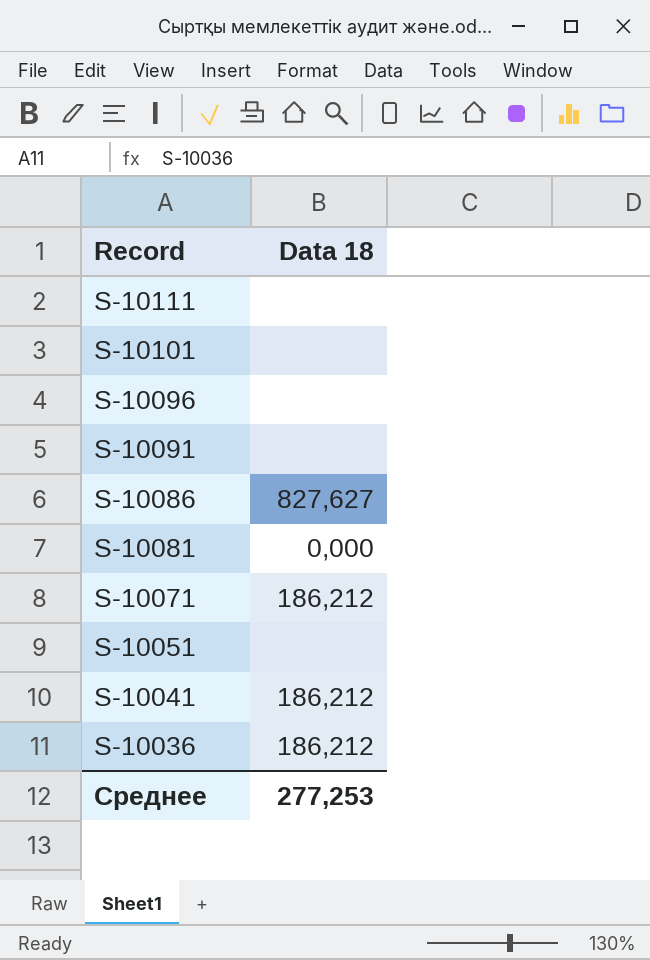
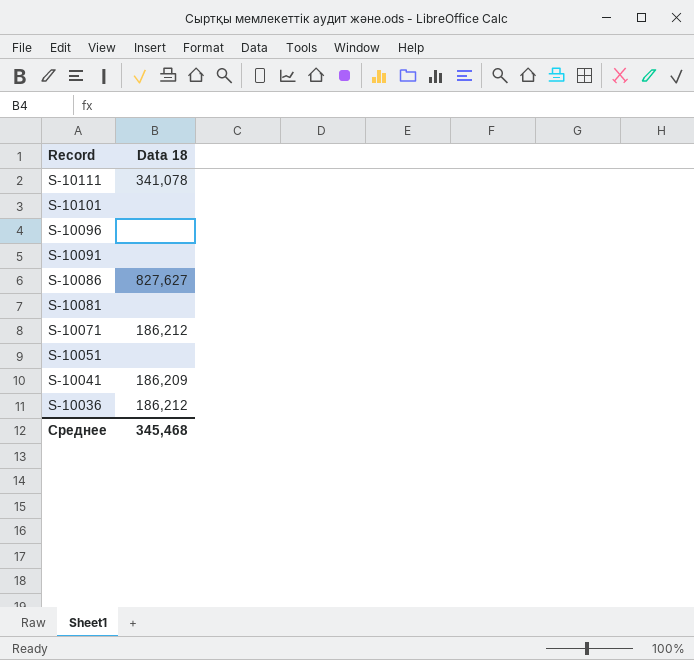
S-10111 | Data 18: none -> 341,078
S-10081 | Data 18: 0,000 -> none
S-10041 | Data 18: 186,212 -> 186,209
Среднее | Data 18: 277,253 -> 345,468

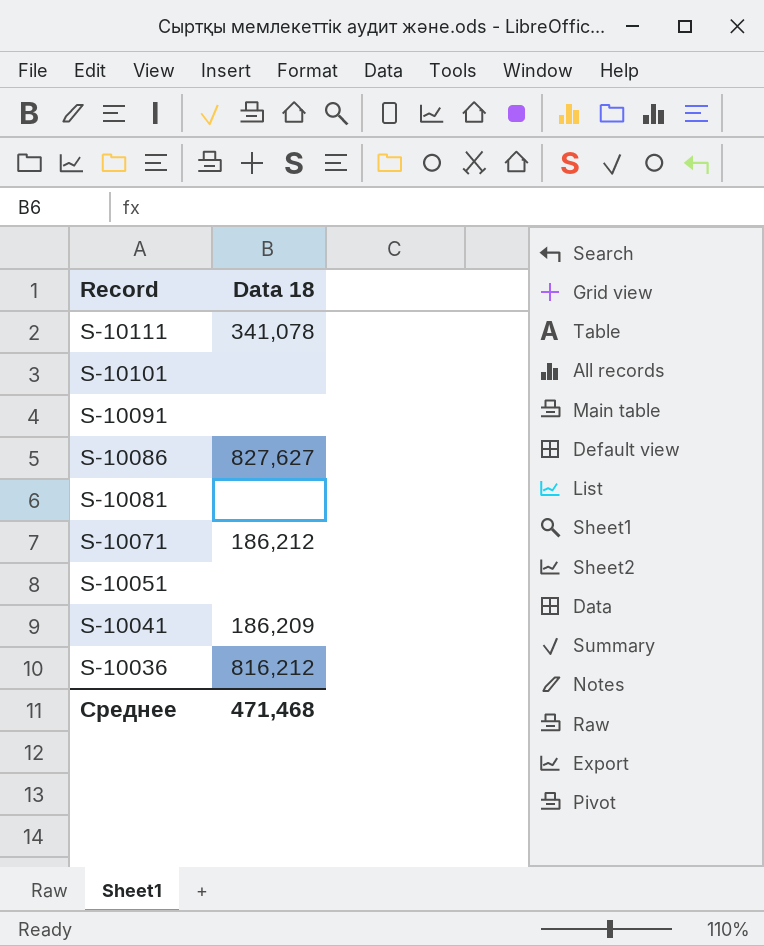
row S-10096: none -> none
S-10036 | Data 18: 186,212 -> 816,212
Среднее | Data 18: 345,468 -> 471,468

